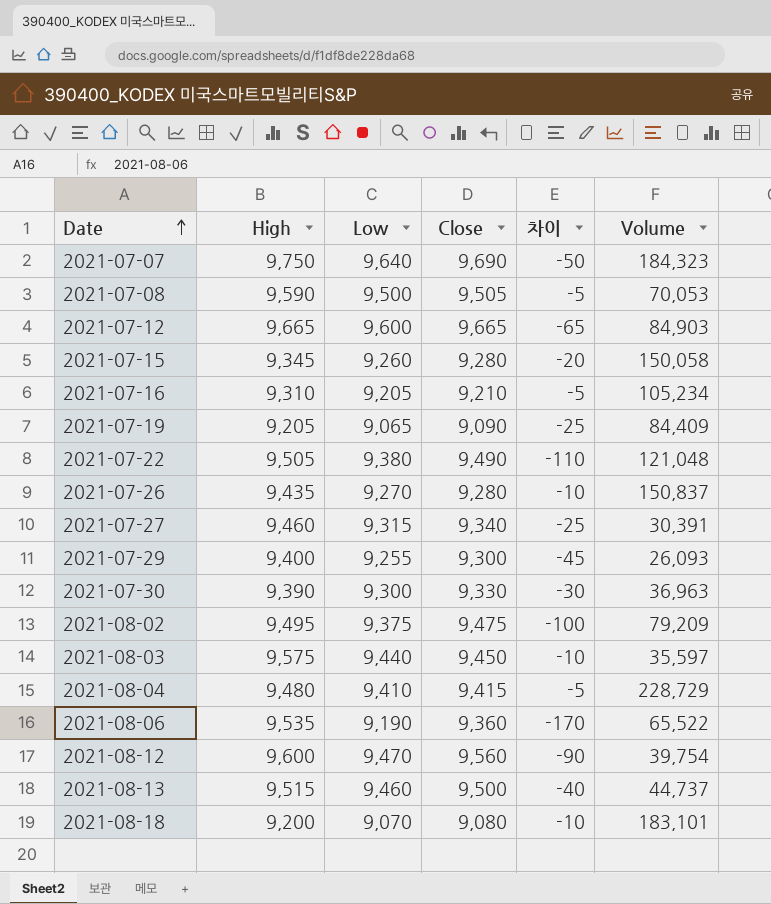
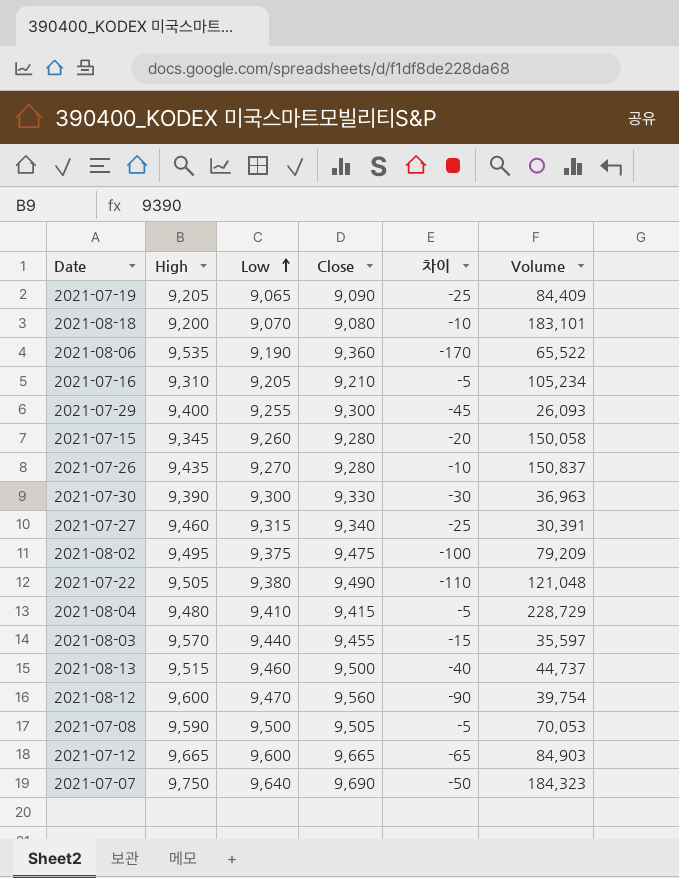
row order: Date ascending -> Low ascending
2021-08-03 | High: 9,575 -> 9,570
2021-08-03 | Close: 9,450 -> 9,455
2021-08-03 | 차이: -10 -> -15

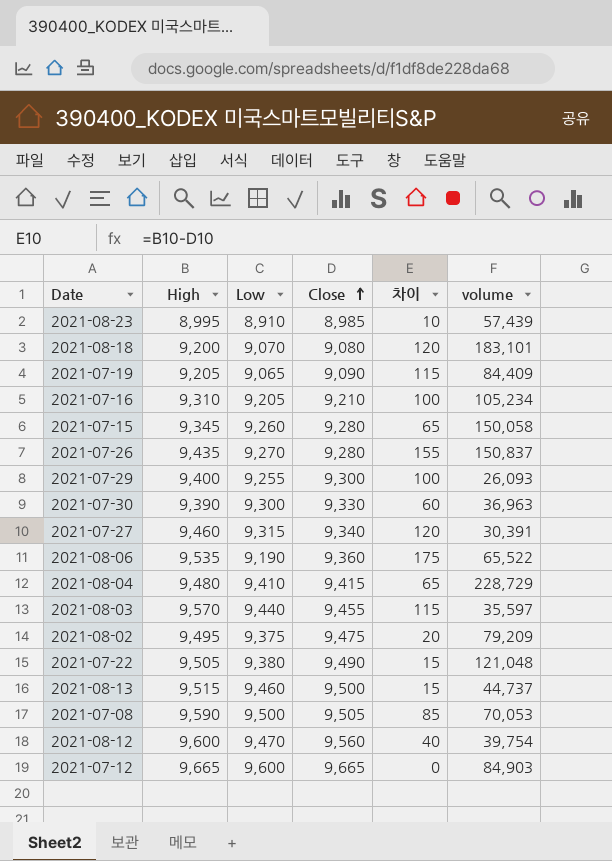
row order: Low ascending -> Close ascending
column 차이 | formula: [Low] - [Close] -> [High] - [Close]
column name: Volume -> volume
row 2021-07-07: 9,750 | 9,640 | 9,690 | -50 | 184,323 -> none
row 2021-08-23: none -> 8,995 | 8,910 | 8,985 | 10 | 57,439

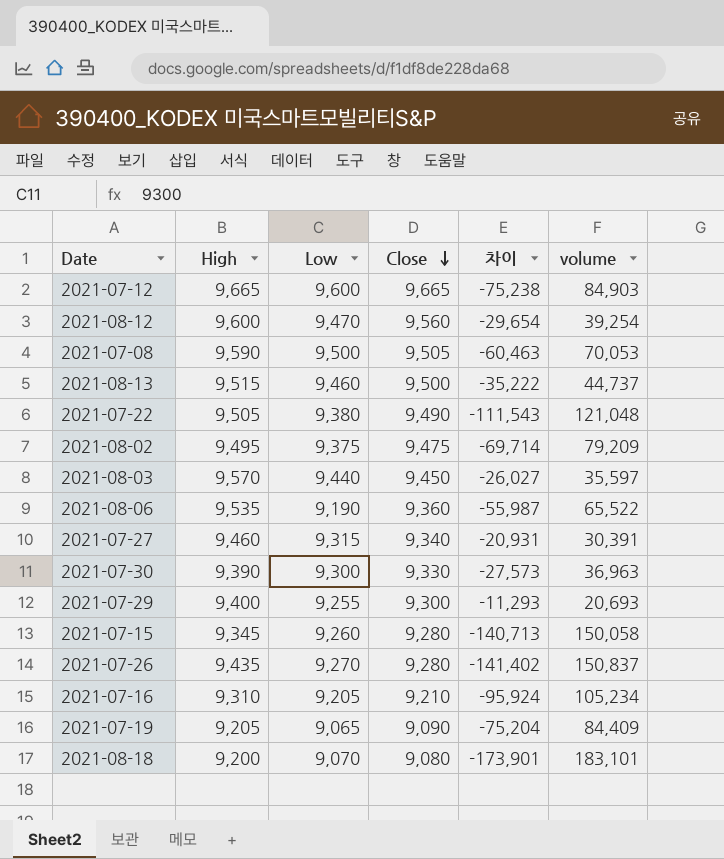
row order: Close ascending -> Close descending
column 차이 | formula: [High] - [Close] -> [High] - [volume]
row 2021-08-23: 8,995 | 8,910 | 8,985 | 10 | 57,439 -> none
row 2021-08-04: 9,480 | 9,410 | 9,415 | 65 | 228,729 -> none
2021-08-12 | volume: 39,754 -> 39,254
2021-08-03 | Close: 9,455 -> 9,450
2021-07-29 | volume: 26,093 -> 20,693

